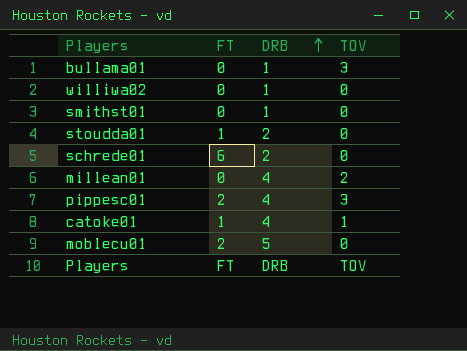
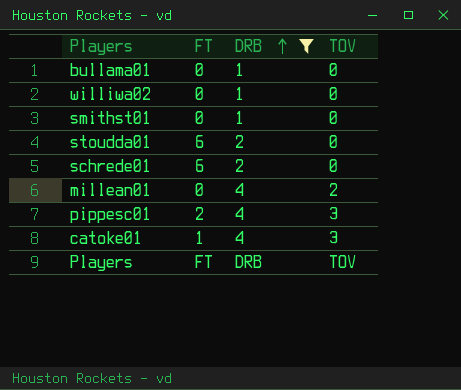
filter: none -> DRB != 5
bullama01 | TOV: 3 -> 0
stoudda01 | FT: 1 -> 6
catoke01 | TOV: 1 -> 3

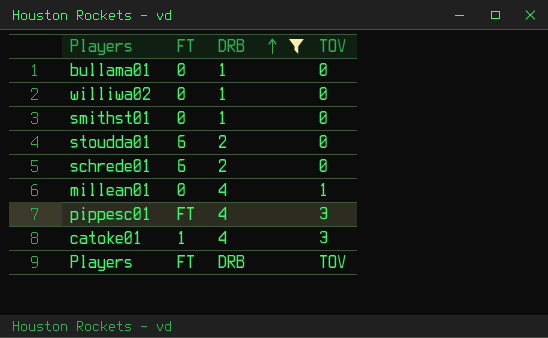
millean01 | TOV: 2 -> 1
pippesc01 | FT: 2 -> FT

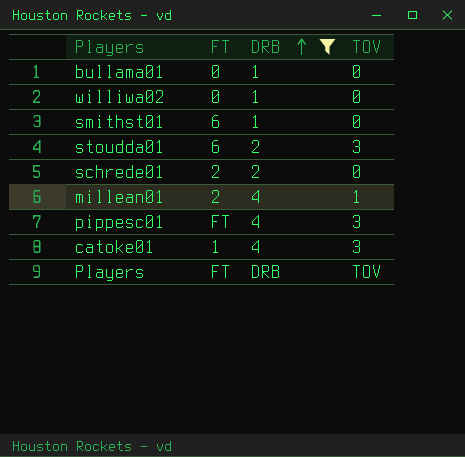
smithst01 | FT: 0 -> 6
stoudda01 | TOV: 0 -> 3
schrede01 | FT: 6 -> 2
millean01 | FT: 0 -> 2

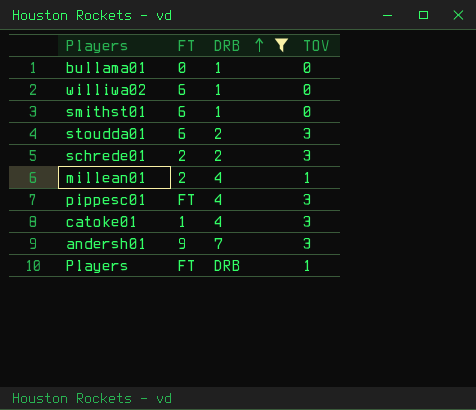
williwa02 | FT: 0 -> 6
schrede01 | TOV: 0 -> 3
row andersh01: none -> 9 | 7 | 3
Players | TOV: TOV -> 1

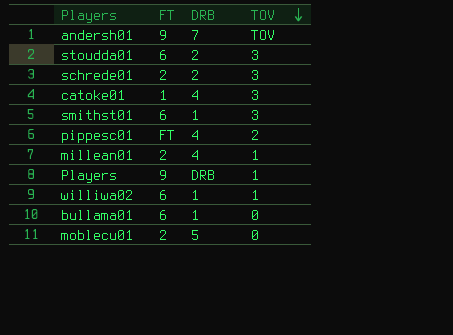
filter: DRB != 5 -> none
row order: DRB ascending -> TOV descending
andersh01 | TOV: 3 -> TOV
smithst01 | TOV: 0 -> 3
pippesc01 | TOV: 3 -> 2
Players | FT: FT -> 9
williwa02 | TOV: 0 -> 1
bullama01 | FT: 0 -> 6

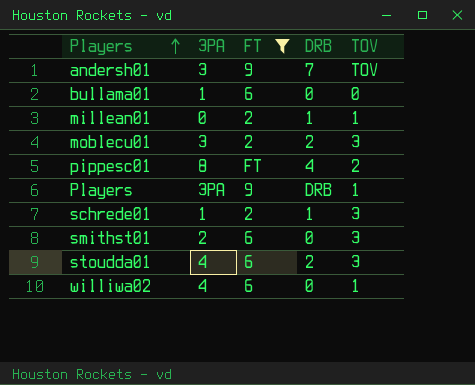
filter: none -> FT != 1
row order: TOV descending -> Players ascending
column 3PA | position: none -> 2
bullama01 | DRB: 1 -> 0
millean01 | DRB: 4 -> 1
moblecu01 | DRB: 5 -> 2
moblecu01 | TOV: 0 -> 3
schrede01 | DRB: 2 -> 1
smithst01 | DRB: 1 -> 0
williwa02 | DRB: 1 -> 0

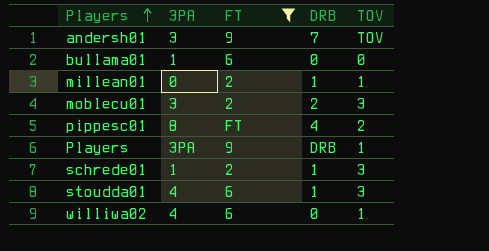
row smithst01: 2 | 6 | 0 | 3 -> none
stoudda01 | DRB: 2 -> 1

